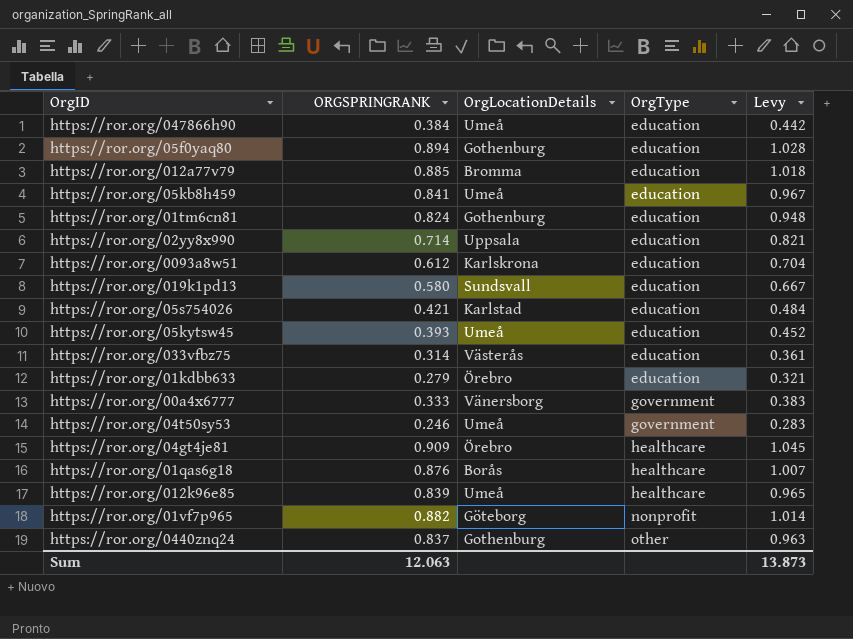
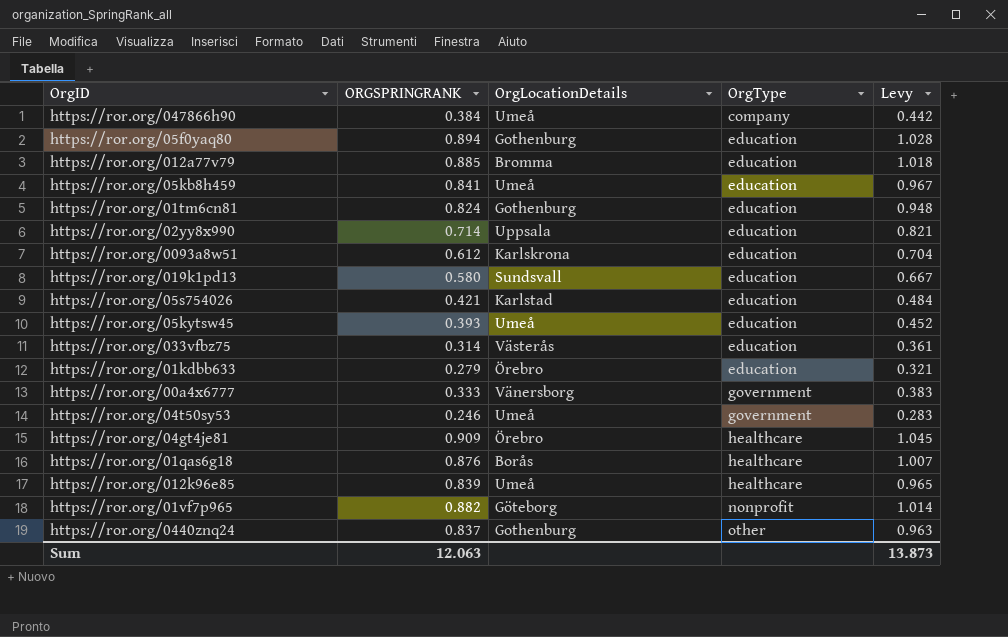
https://ror.org/047866h90 | OrgType: education -> company

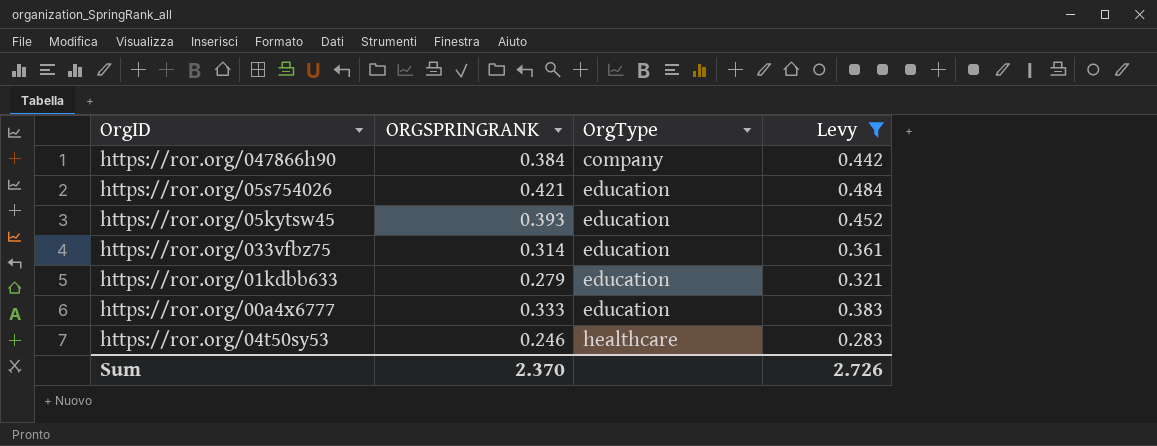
filter: none -> Levy <= 0.484
column OrgLocationDetails | position: 3 -> none
https://ror.org/00a4x6777 | OrgType: government -> education
https://ror.org/04t50sy53 | OrgType: government -> healthcare
Sum | ORGSPRINGRANK: 12.063 -> 2.370
Sum | Levy: 13.873 -> 2.726

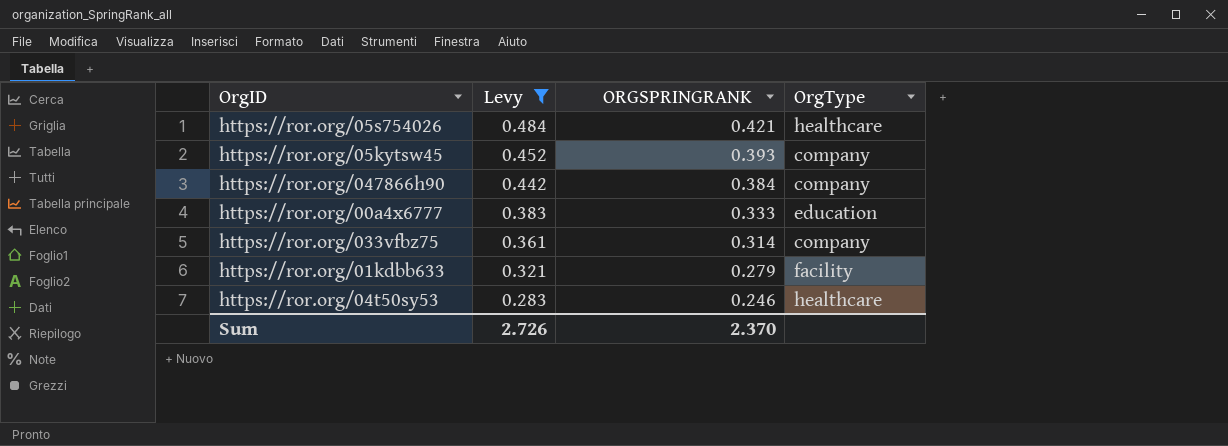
row order: OrgType ascending -> Levy descending
column Levy | position: 4 -> 2
https://ror.org/05s754026 | OrgType: education -> healthcare
https://ror.org/05kytsw45 | OrgType: education -> company
https://ror.org/033vfbz75 | OrgType: education -> company
https://ror.org/01kdbb633 | OrgType: education -> facility

